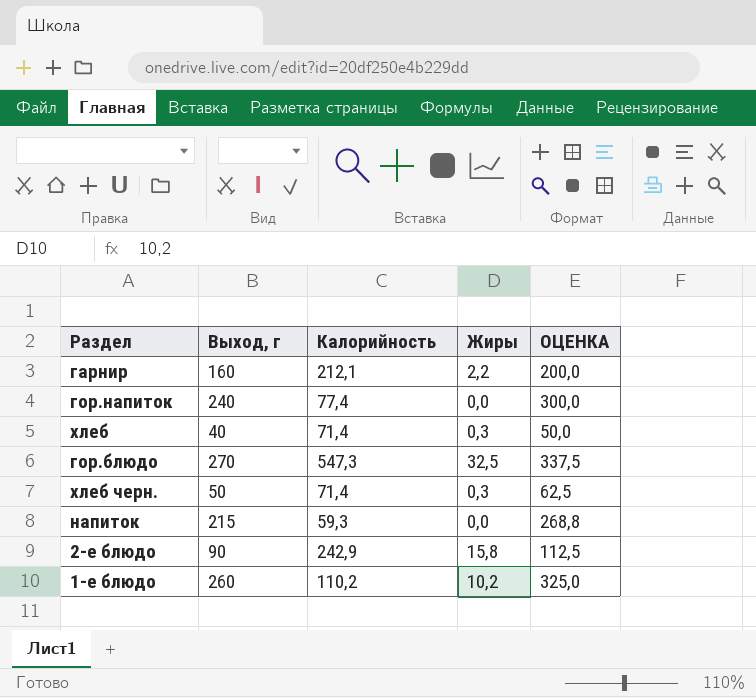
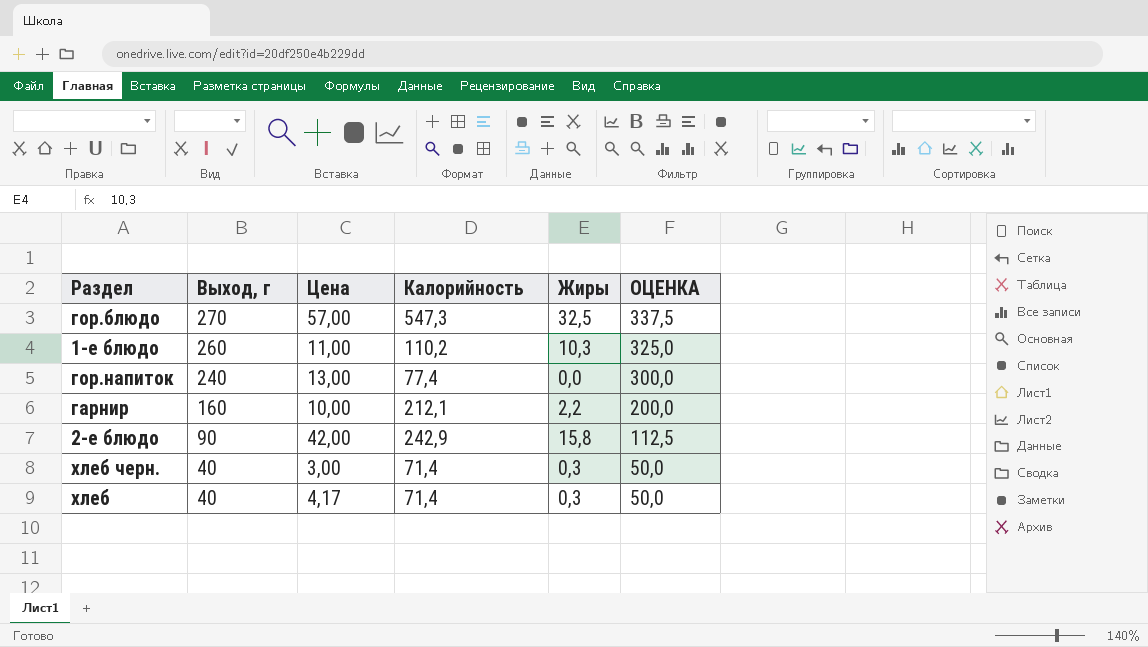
row order: none -> Выход, г descending
column Цена | position: none -> 3
row напиток: 215 | 59,3 | 0,0 | 268,8 -> none
1-е блюдо | Жиры: 10,2 -> 10,3
хлеб черн. | Выход, г: 50 -> 40
хлеб черн. | ОЦЕНКА: 62,5 -> 50,0

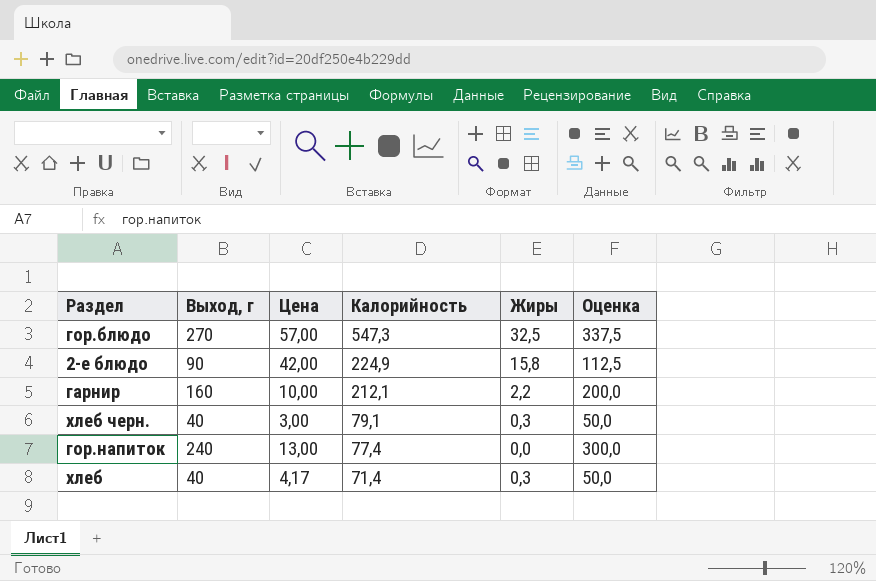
row order: Выход, г descending -> Калорийность descending
column name: ОЦЕНКА -> Оценка
row 1-е блюдо: 260 | 11,00 | 110,2 | 10,3 | 325,0 -> none
2-е блюдо | Калорийность: 242,9 -> 224,9
хлеб черн. | Калорийность: 71,4 -> 79,1

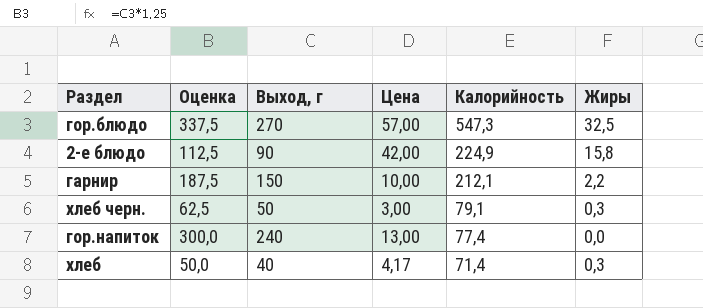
column Оценка | position: 6 -> 2
гарнир | Оценка: 200,0 -> 187,5
гарнир | Выход, г: 160 -> 150
хлеб черн. | Оценка: 50,0 -> 62,5
хлеб черн. | Выход, г: 40 -> 50

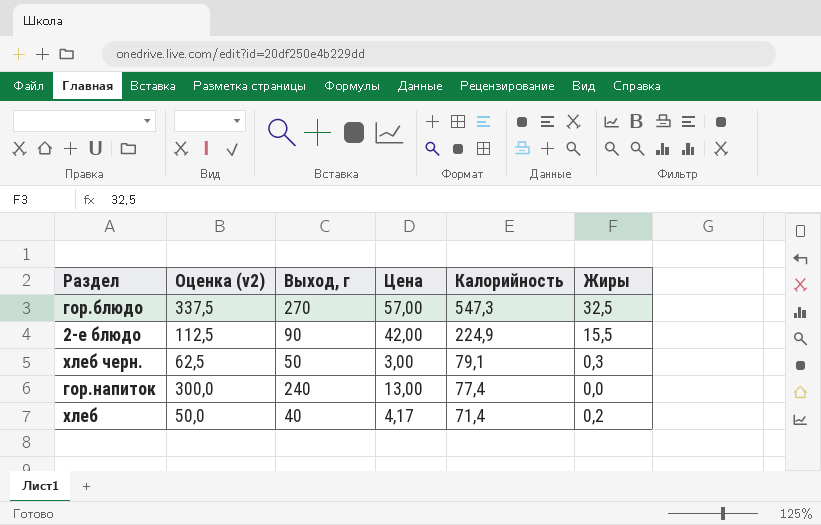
column name: Оценка -> Оценка (v2)
row гарнир: 187,5 | 150 | 10,00 | 212,1 | 2,2 -> none
2-е блюдо | Жиры: 15,8 -> 15,5
хлеб | Жиры: 0,3 -> 0,2

